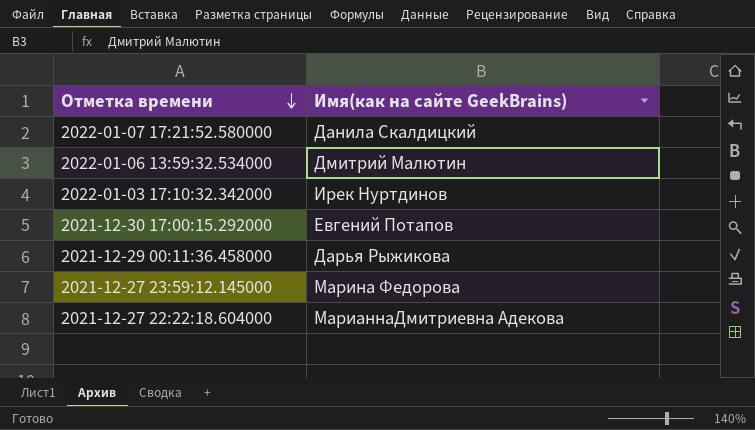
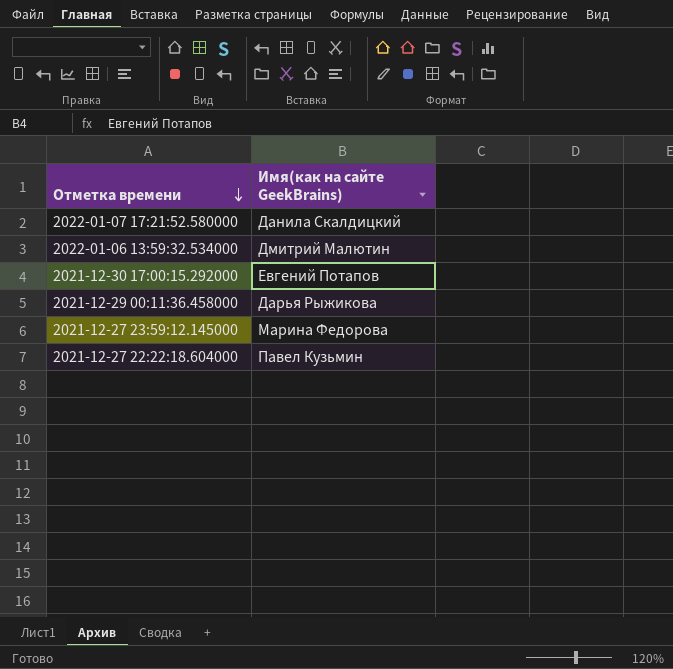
row 2022-01-03 17:10:32.342000: Ирек Нуртдинов -> none
2021-12-27 22:22:18.604000 | Имя(как на сайте GeekBrains): МарианнаДмитриевна Адекова -> Павел Кузьмин

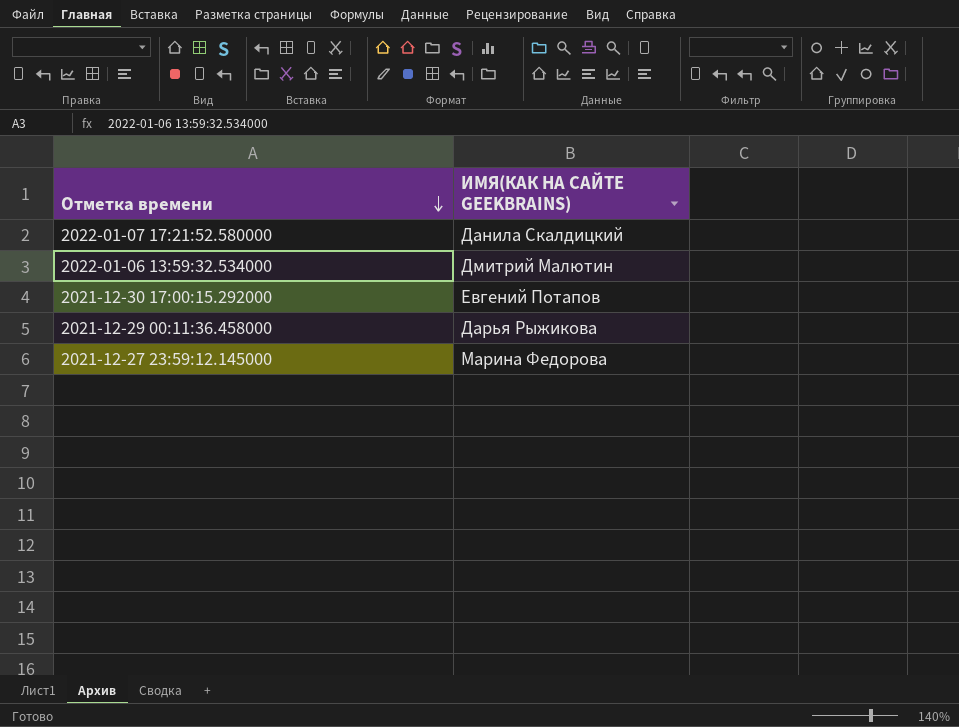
column name: Имя(как на сайте GeekBrains) -> ИМЯ(КАК НА САЙТЕ GEEKBRAINS)
row 2021-12-27 22:22:18.604000: Павел Кузьмин -> none

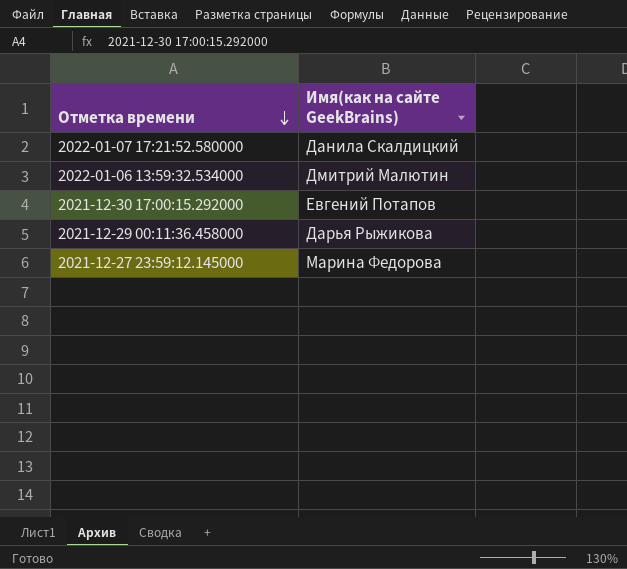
column name: ИМЯ(КАК НА САЙТЕ GEEKBRAINS) -> Имя(как на сайте GeekBrains)

